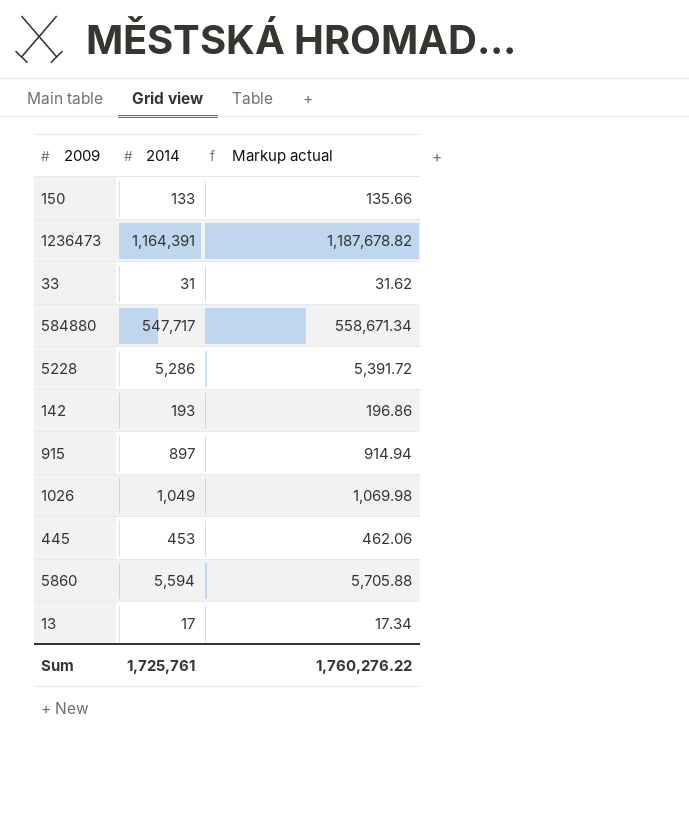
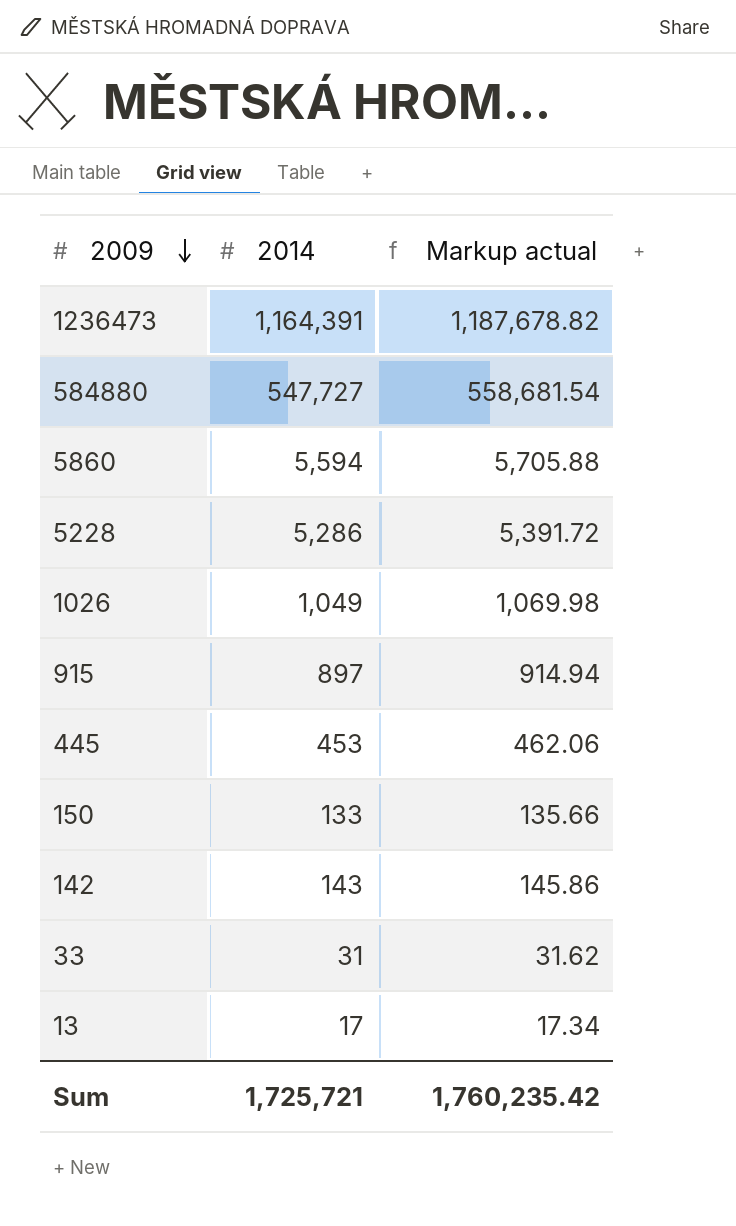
row order: none -> 2009 descending
584880 | 2014: 547,717 -> 547,727
584880 | Markup actual: 558,671.34 -> 558,681.54
142 | 2014: 193 -> 143
142 | Markup actual: 196.86 -> 145.86
Sum | 2014: 1,725,761 -> 1,725,721
Sum | Markup actual: 1,760,276.22 -> 1,760,235.42

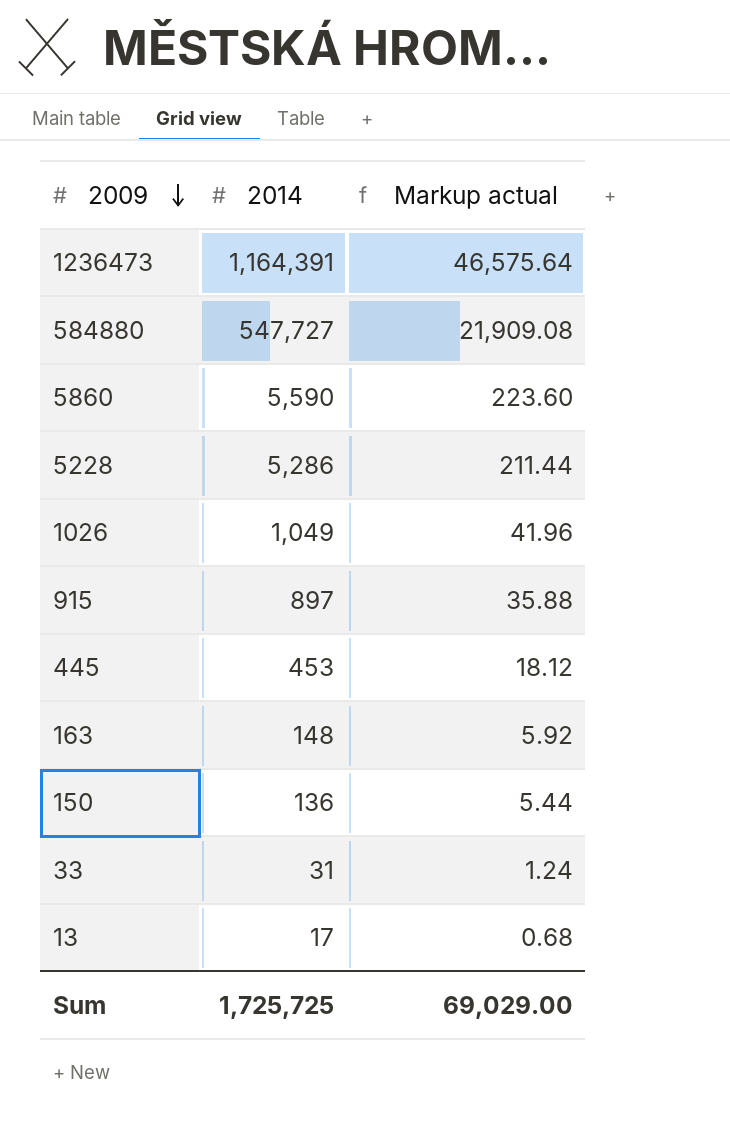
column Markup actual | formula: [2014] * 1.02 -> [2014] * 0.04
row 142: 143 | 145.86 -> none
5860 | 2014: 5,594 -> 5,590
row 163: none -> 148 | 5.92
150 | 2014: 133 -> 136
Sum | 2014: 1,725,721 -> 1,725,725
Sum | Markup actual: 1,760,235.42 -> 69,029.00

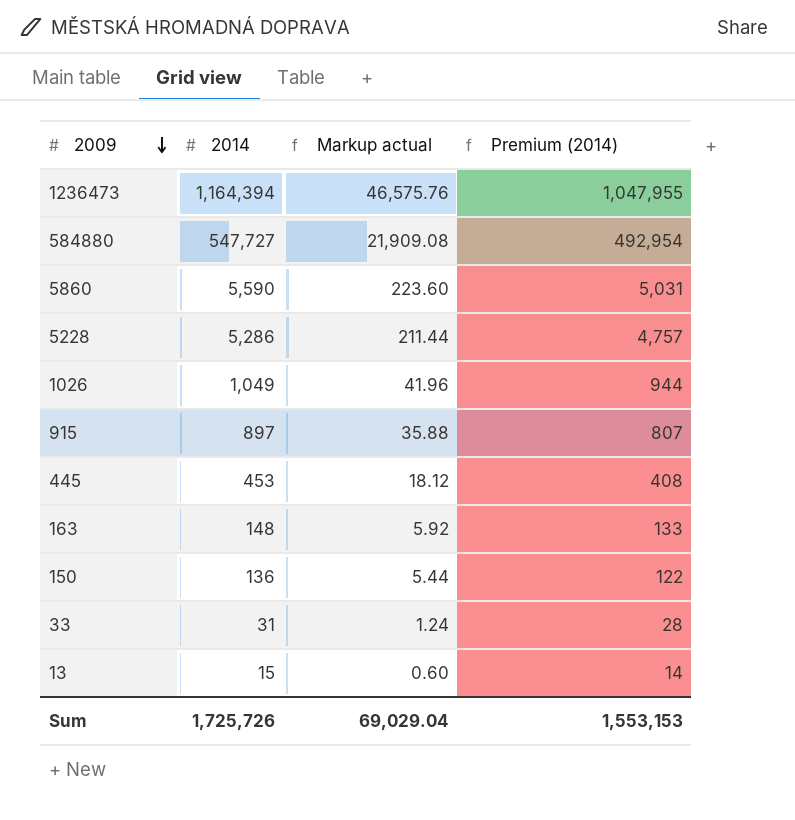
column Premium (2014) | formula: none -> [2014] * 0.9
1236473 | 2014: 1,164,391 -> 1,164,394
1236473 | Markup actual: 46,575.64 -> 46,575.76
13 | 2014: 17 -> 15
13 | Markup actual: 0.68 -> 0.60
Sum | 2014: 1,725,725 -> 1,725,726
Sum | Markup actual: 69,029.00 -> 69,029.04

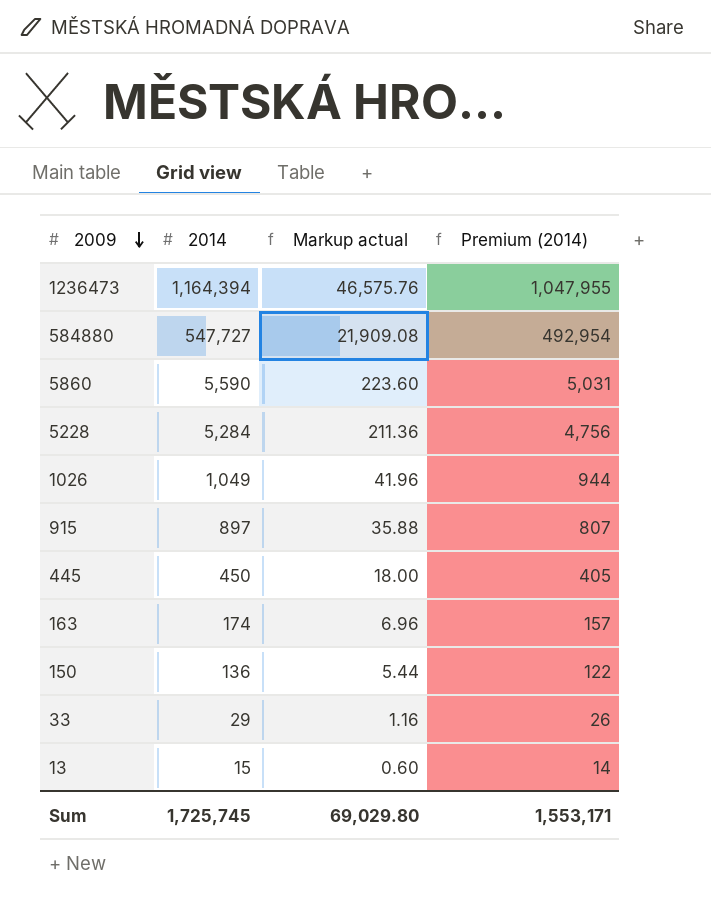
5228 | 2014: 5,286 -> 5,284
5228 | Markup actual: 211.44 -> 211.36
5228 | Premium (2014): 4,757 -> 4,756
445 | 2014: 453 -> 450
445 | Markup actual: 18.12 -> 18.00
445 | Premium (2014): 408 -> 405
163 | 2014: 148 -> 174
163 | Markup actual: 5.92 -> 6.96
163 | Premium (2014): 133 -> 157
33 | 2014: 31 -> 29
33 | Markup actual: 1.24 -> 1.16
33 | Premium (2014): 28 -> 26
Sum | 2014: 1,725,726 -> 1,725,745
Sum | Markup actual: 69,029.04 -> 69,029.80
Sum | Premium (2014): 1,553,153 -> 1,553,171

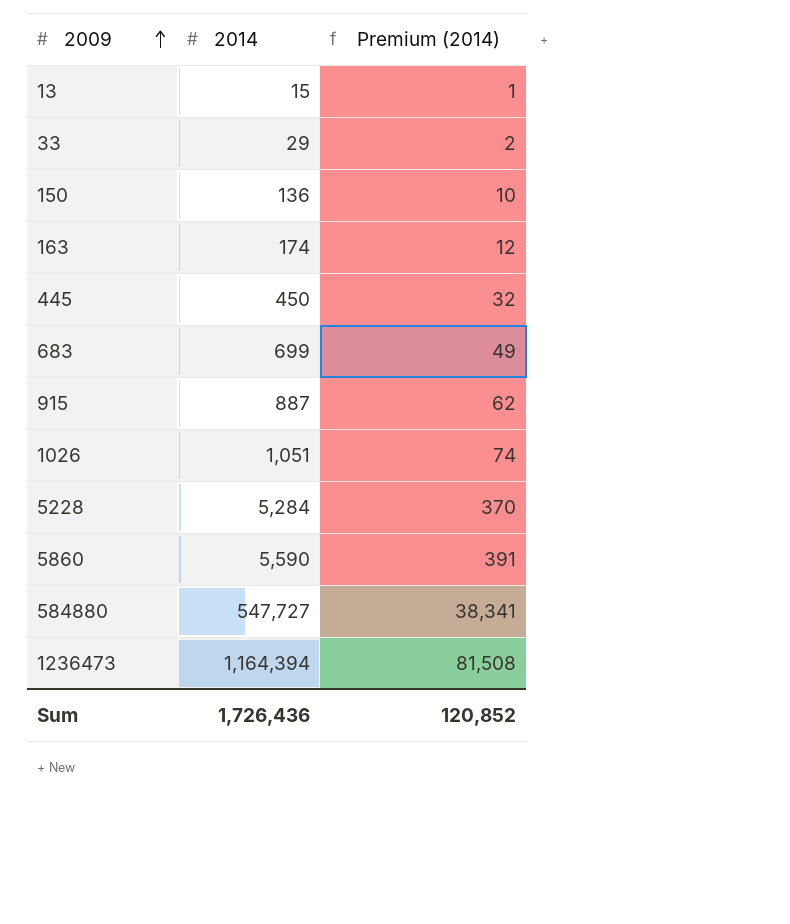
row order: 2009 descending -> 2009 ascending
column Markup actual | formula: [2014] * 0.04 -> none
column Premium (2014) | formula: [2014] * 0.9 -> [2014] * 0.07
row 683: none -> 699 | 49
915 | 2014: 897 -> 887
1026 | 2014: 1,049 -> 1,051
Sum | 2014: 1,725,745 -> 1,726,436
Sum | Premium (2014): 1,553,171 -> 120,852

